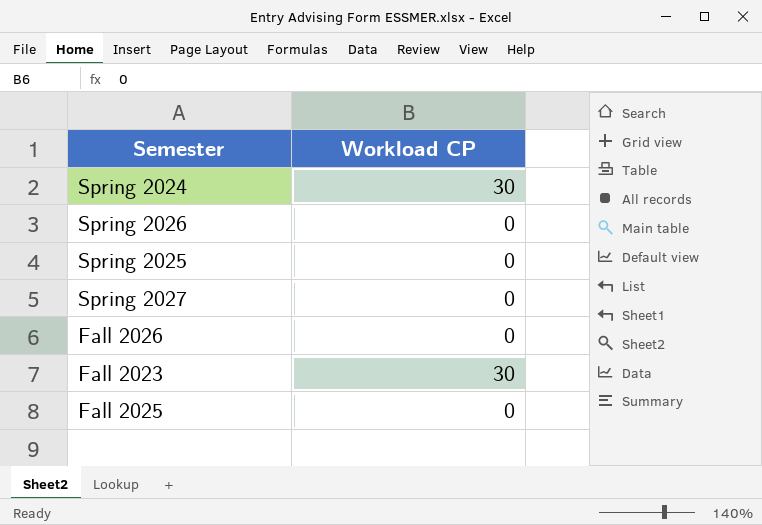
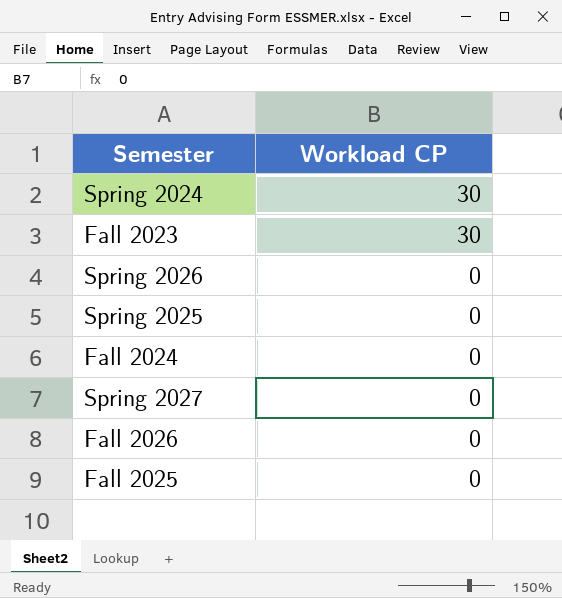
row order: none -> Workload CP descending
row Fall 2024: none -> 0

